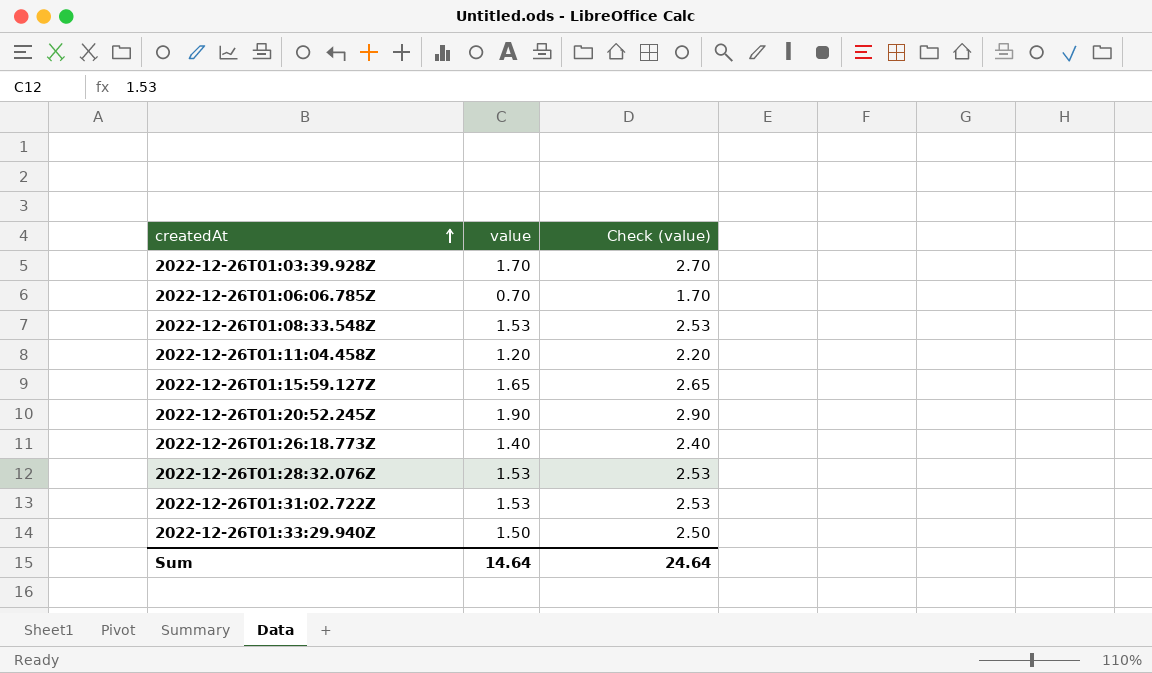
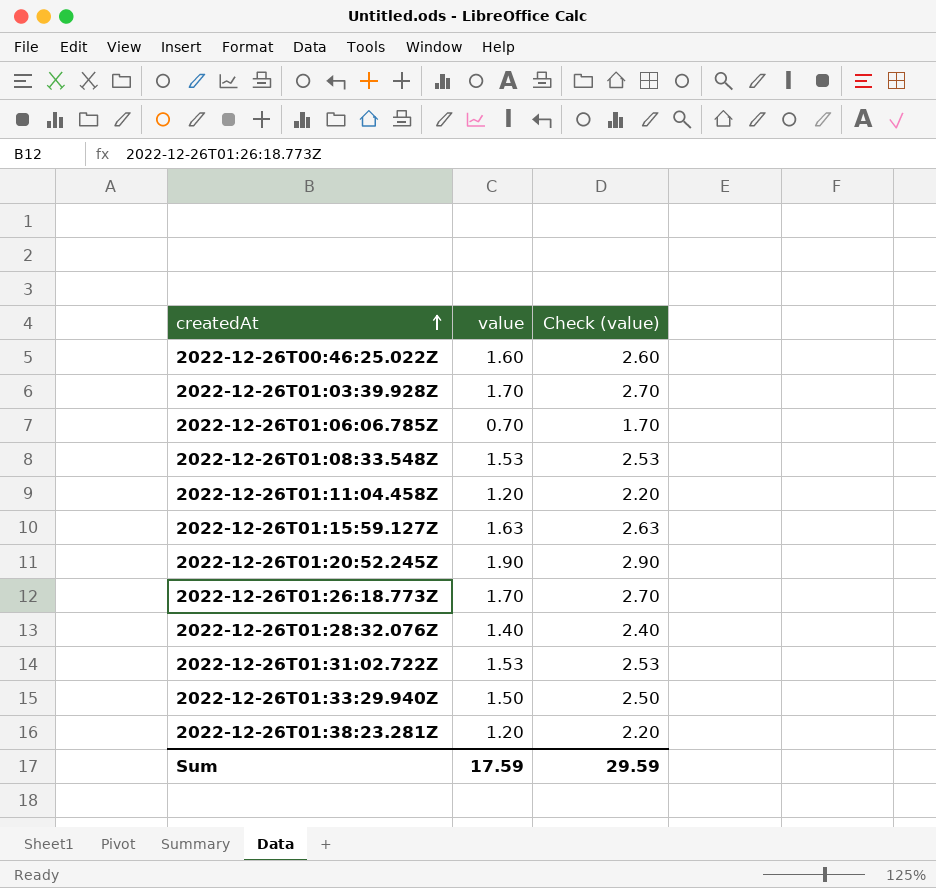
row 2022-12-26T00:46:25.022Z: none -> 1.60 | 2.60
2022-12-26T01:15:59.127Z | value: 1.65 -> 1.63
2022-12-26T01:15:59.127Z | Check (value): 2.65 -> 2.63
2022-12-26T01:26:18.773Z | value: 1.40 -> 1.70
2022-12-26T01:26:18.773Z | Check (value): 2.40 -> 2.70
2022-12-26T01:28:32.076Z | value: 1.53 -> 1.40
2022-12-26T01:28:32.076Z | Check (value): 2.53 -> 2.40
row 2022-12-26T01:38:23.281Z: none -> 1.20 | 2.20
Sum | value: 14.64 -> 17.59
Sum | Check (value): 24.64 -> 29.59

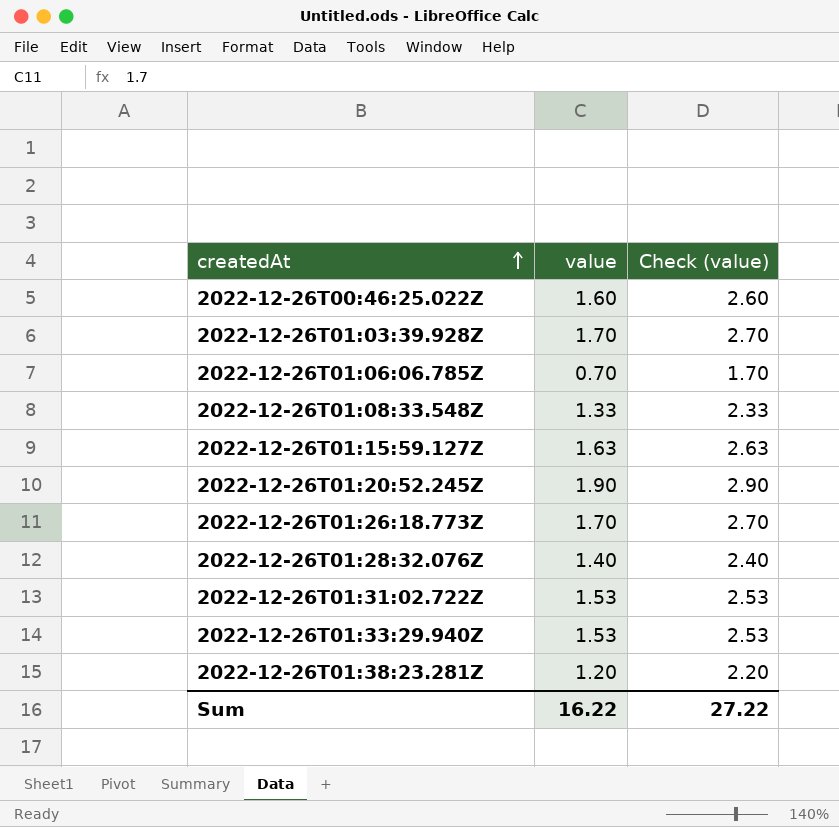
row 2022-12-26T01:11:04.458Z: 1.20 | 2.20 -> none
2022-12-26T01:08:33.548Z | value: 1.53 -> 1.33
2022-12-26T01:08:33.548Z | Check (value): 2.53 -> 2.33
2022-12-26T01:33:29.940Z | value: 1.50 -> 1.53
2022-12-26T01:33:29.940Z | Check (value): 2.50 -> 2.53
Sum | value: 17.59 -> 16.22
Sum | Check (value): 29.59 -> 27.22

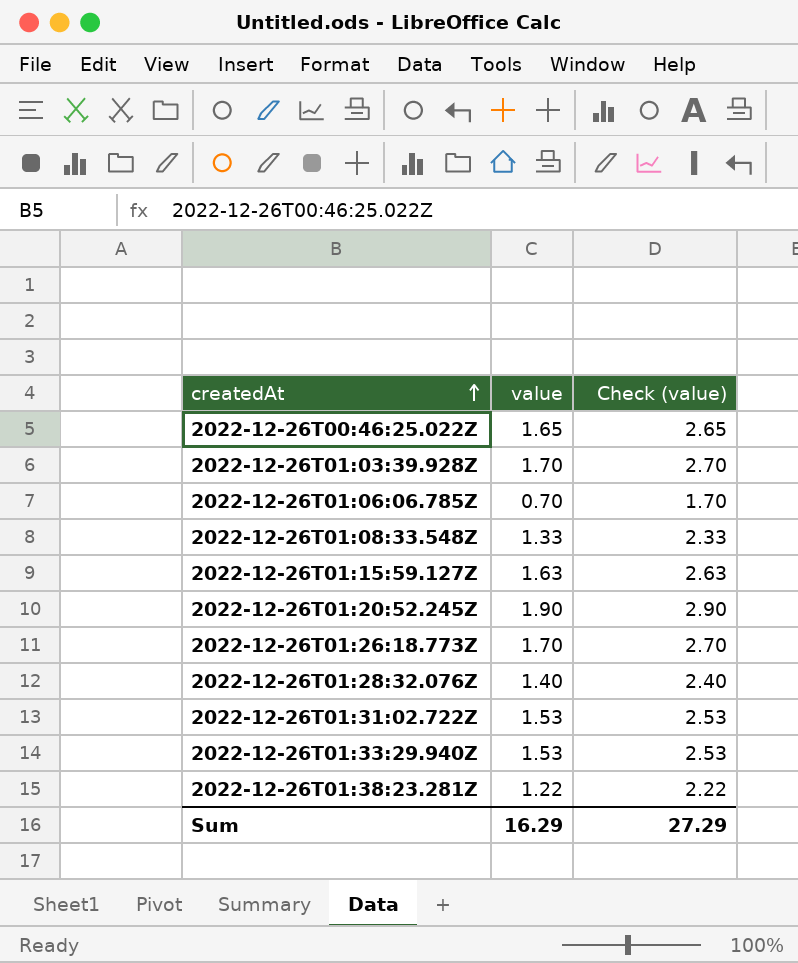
2022-12-26T00:46:25.022Z | value: 1.60 -> 1.65
2022-12-26T00:46:25.022Z | Check (value): 2.60 -> 2.65
2022-12-26T01:38:23.281Z | value: 1.20 -> 1.22
2022-12-26T01:38:23.281Z | Check (value): 2.20 -> 2.22
Sum | value: 16.22 -> 16.29
Sum | Check (value): 27.22 -> 27.29

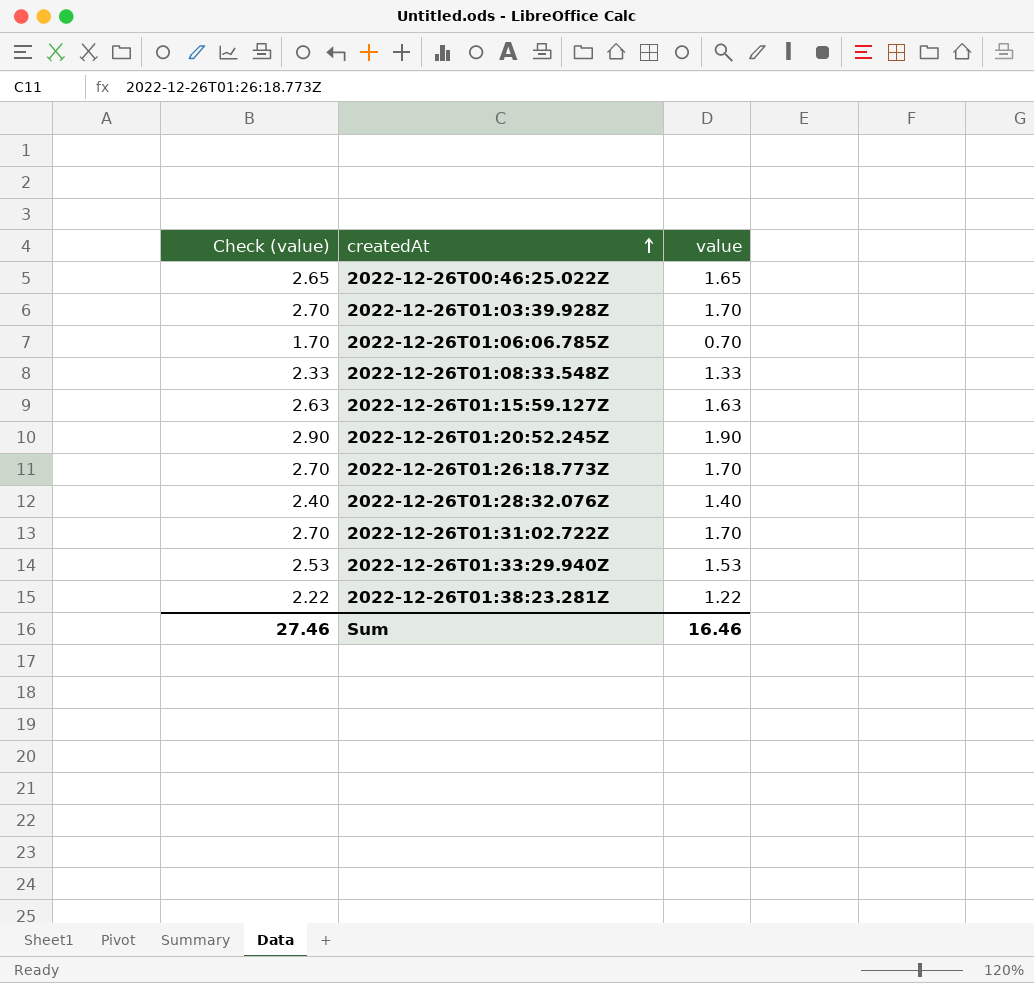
column Check (value) | position: 3 -> 1
2022-12-26T01:31:02.722Z | Check (value): 2.53 -> 2.70
2022-12-26T01:31:02.722Z | value: 1.53 -> 1.70
Sum | Check (value): 27.29 -> 27.46
Sum | value: 16.29 -> 16.46

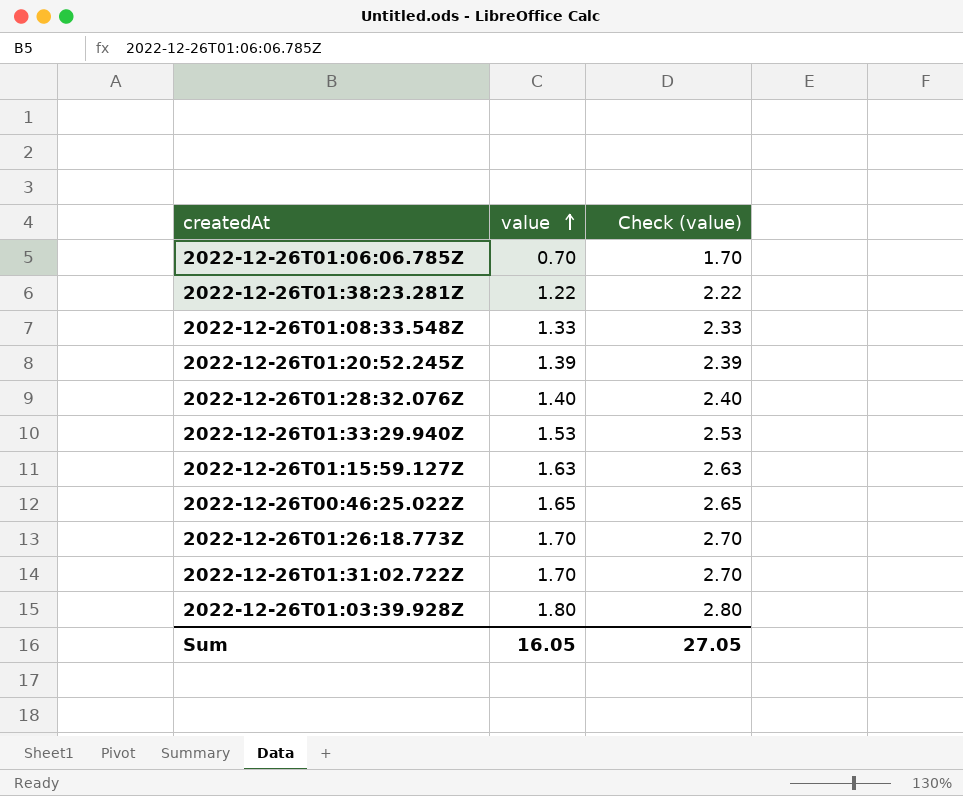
row order: createdAt ascending -> value ascending
column Check (value) | position: 1 -> 3
2022-12-26T01:20:52.245Z | value: 1.90 -> 1.39
2022-12-26T01:20:52.245Z | Check (value): 2.90 -> 2.39
2022-12-26T01:03:39.928Z | value: 1.70 -> 1.80
2022-12-26T01:03:39.928Z | Check (value): 2.70 -> 2.80
Sum | value: 16.46 -> 16.05
Sum | Check (value): 27.46 -> 27.05

